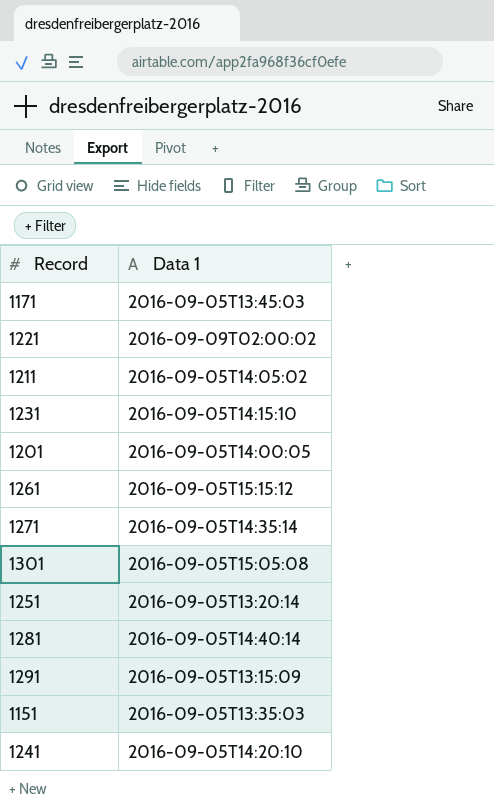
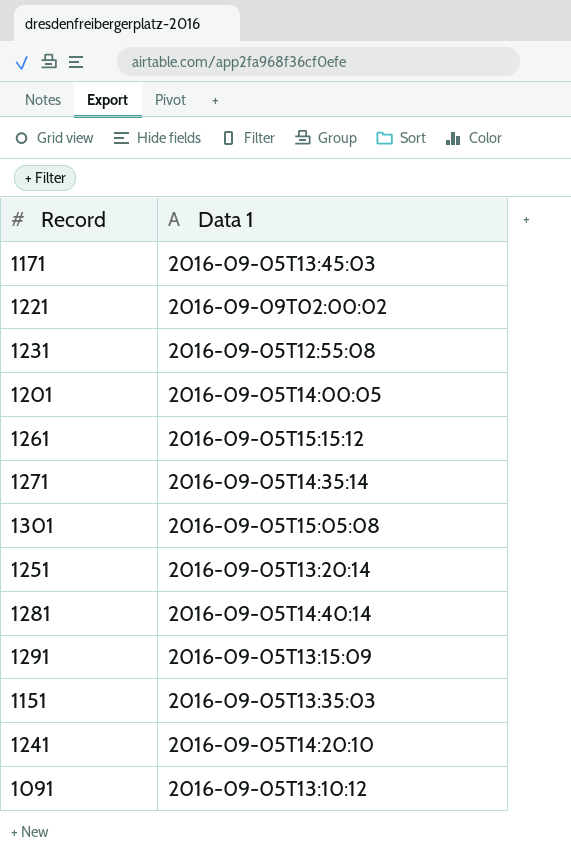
row 1211: 2016-09-05T14:05:02 -> none
1231 | Data 1: 2016-09-05T14:15:10 -> 2016-09-05T12:55:08
row 1091: none -> 2016-09-05T13:10:12

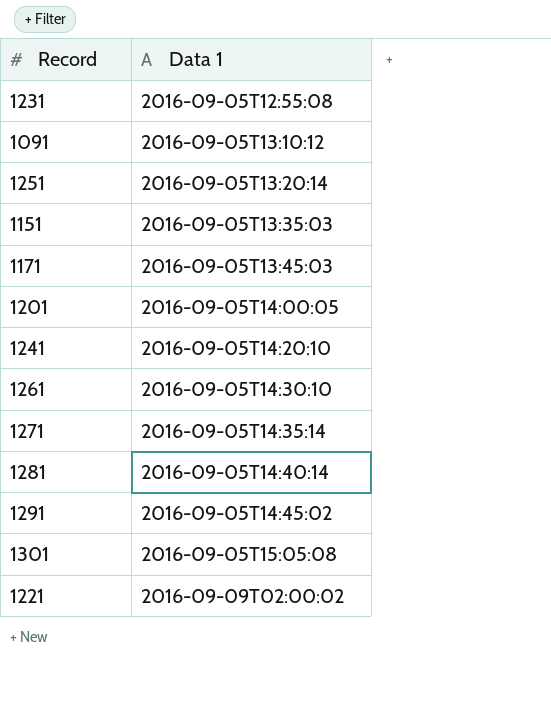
row order: none -> Data 1 ascending
1261 | Data 1: 2016-09-05T15:15:12 -> 2016-09-05T14:30:10
1291 | Data 1: 2016-09-05T13:15:09 -> 2016-09-05T14:45:02

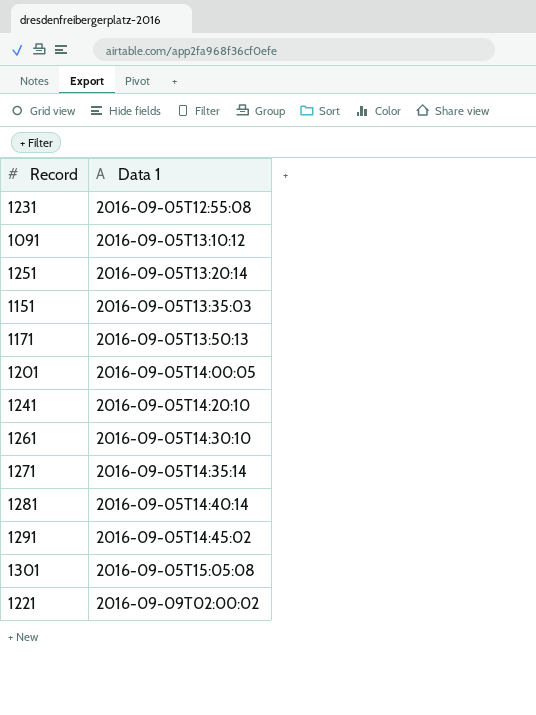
1171 | Data 1: 2016-09-05T13:45:03 -> 2016-09-05T13:50:13

